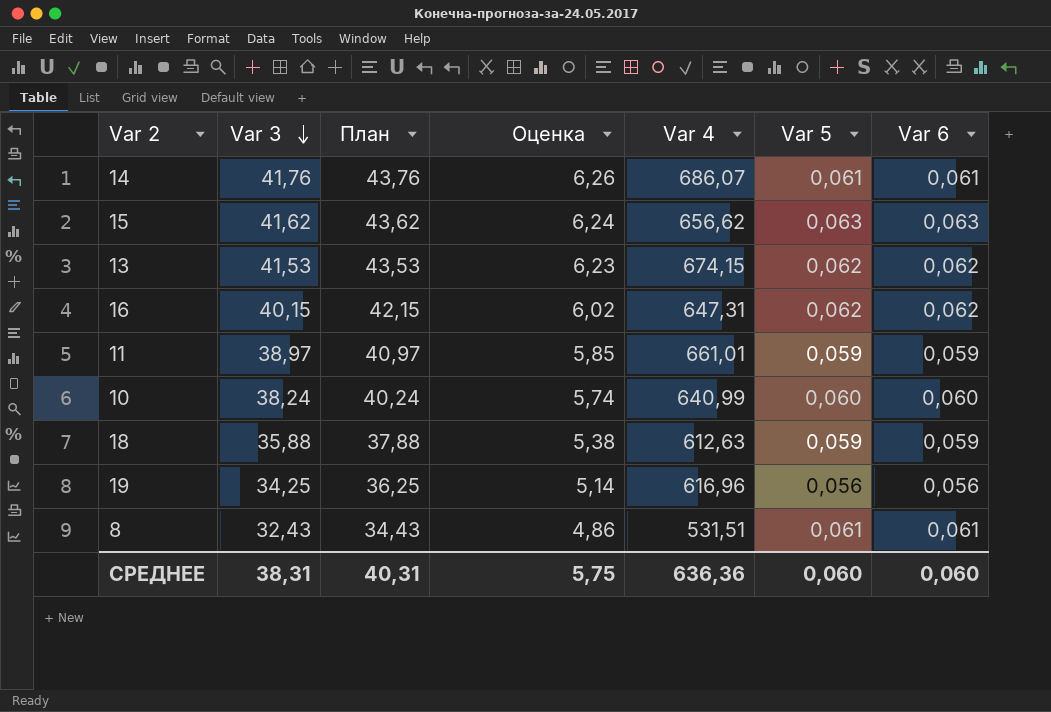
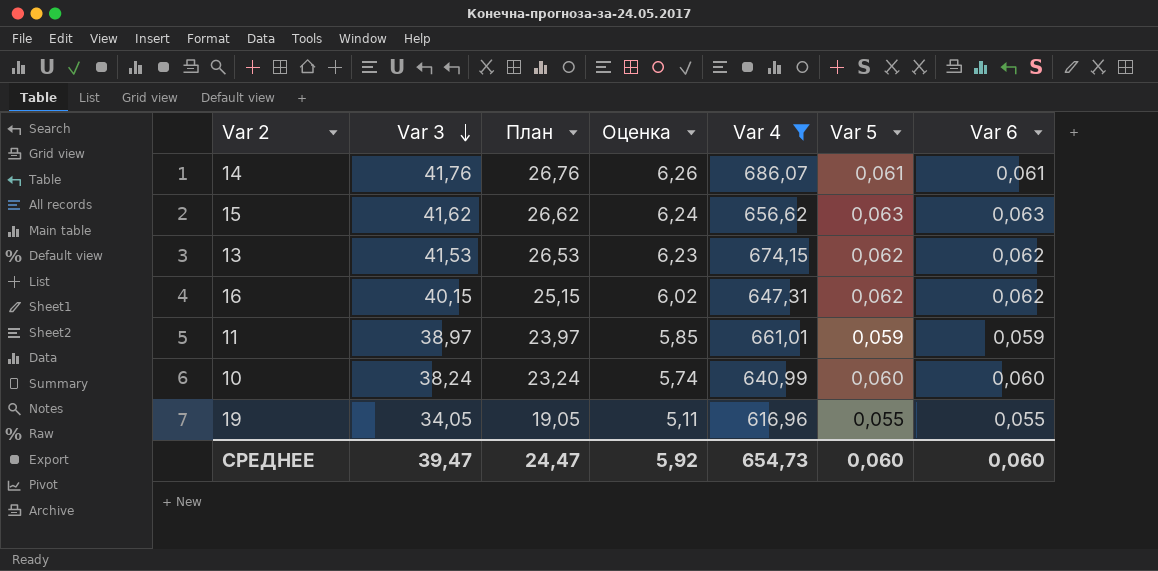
filter: none -> Var 4 >= 616,96
column План | formula: [Var 3] + 2 -> [Var 3] - 15
19 | Var 3: 34,25 -> 34,05
19 | Оценка: 5,14 -> 5,11
19 | Var 5: 0,056 -> 0,055
19 | Var 6: 0,056 -> 0,055
СРЕДНЕЕ | Var 3: 38,31 -> 39,47
СРЕДНЕЕ | План: 40,31 -> 24,47
СРЕДНЕЕ | Оценка: 5,75 -> 5,92
СРЕДНЕЕ | Var 4: 636,36 -> 654,73

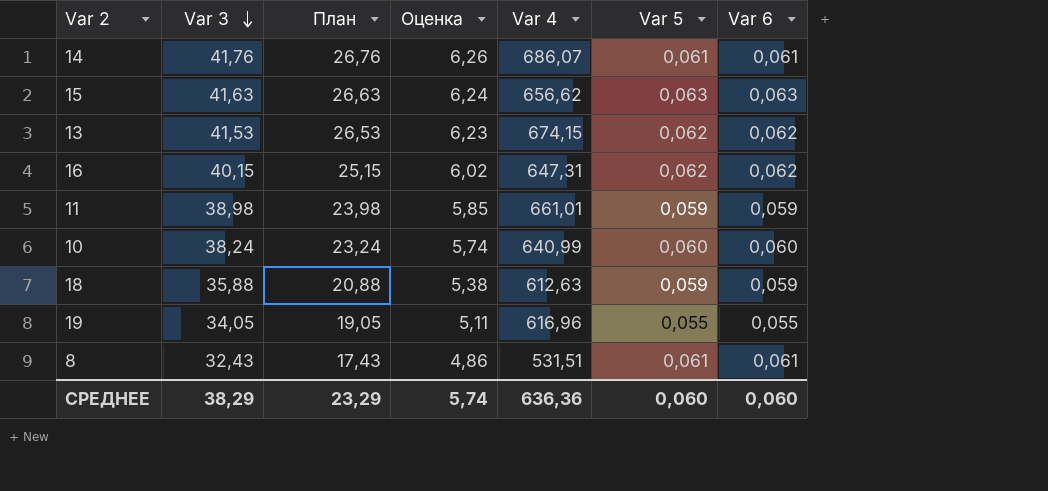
filter: Var 4 >= 616,96 -> none
15 | Var 3: 41,62 -> 41,63
15 | План: 26,62 -> 26,63
11 | Var 3: 38,97 -> 38,98
11 | План: 23,97 -> 23,98
СРЕДНЕЕ | Var 3: 39,47 -> 38,29
СРЕДНЕЕ | План: 24,47 -> 23,29
СРЕДНЕЕ | Оценка: 5,92 -> 5,74
СРЕДНЕЕ | Var 4: 654,73 -> 636,36

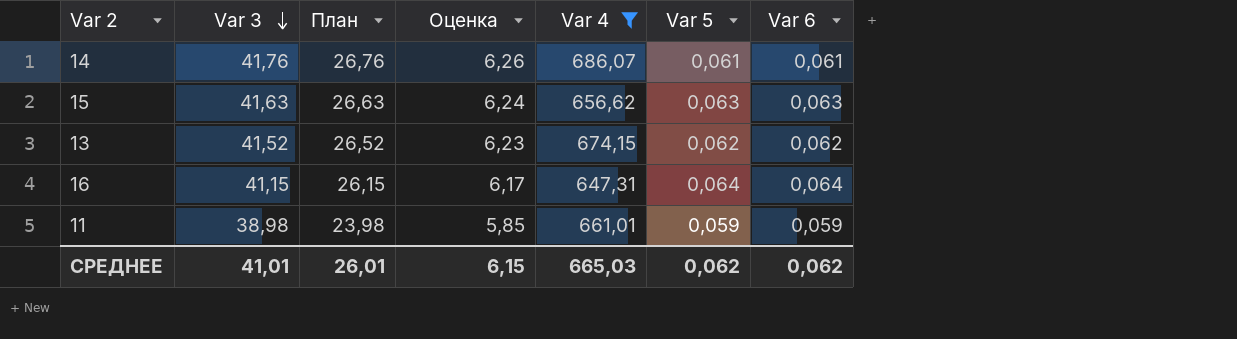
filter: none -> Var 4 >= 647,31
13 | Var 3: 41,53 -> 41,52
13 | План: 26,53 -> 26,52
16 | Var 3: 40,15 -> 41,15
16 | План: 25,15 -> 26,15
16 | Оценка: 6,02 -> 6,17
16 | Var 5: 0,062 -> 0,064
16 | Var 6: 0,062 -> 0,064
СРЕДНЕЕ | Var 3: 38,29 -> 41,01
СРЕДНЕЕ | План: 23,29 -> 26,01
СРЕДНЕЕ | Оценка: 5,74 -> 6,15
СРЕДНЕЕ | Var 4: 636,36 -> 665,03
СРЕДНЕЕ | Var 5: 0,060 -> 0,062
СРЕДНЕЕ | Var 6: 0,060 -> 0,062

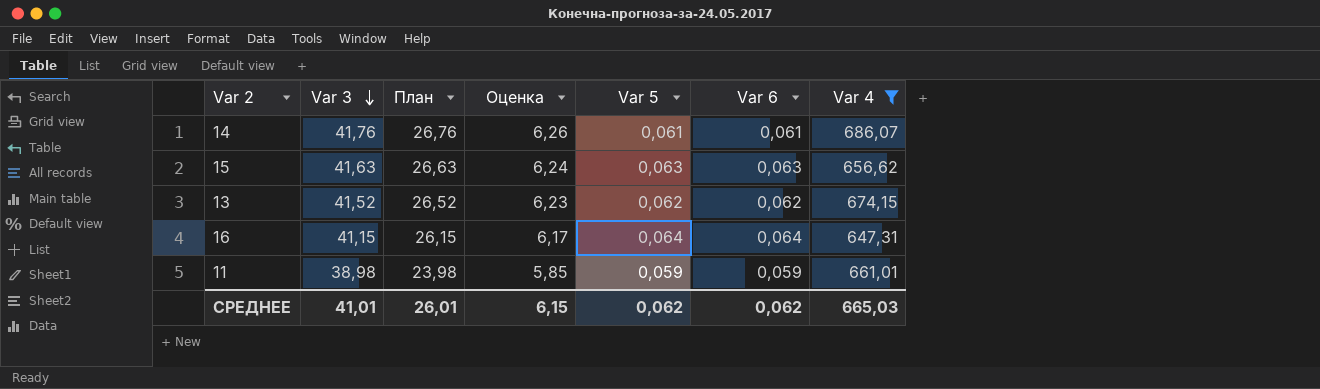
column Var 4 | position: 5 -> 7

